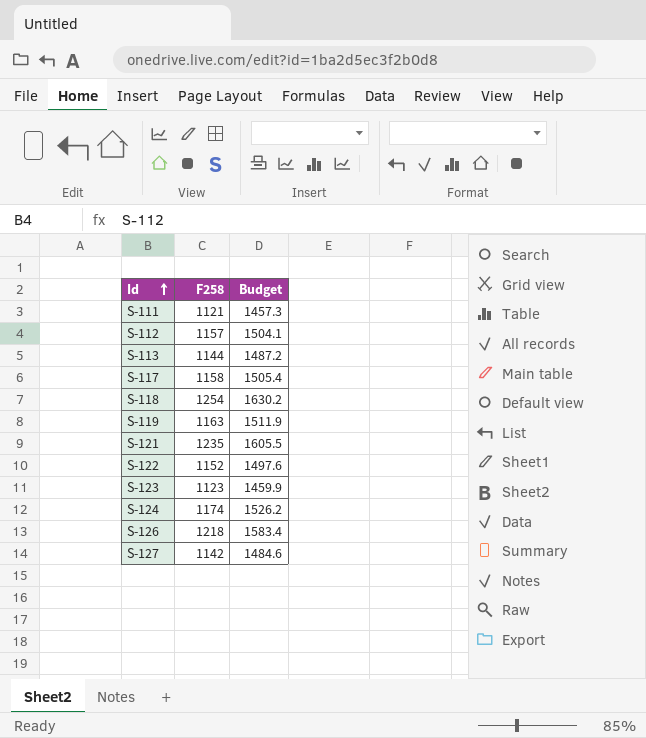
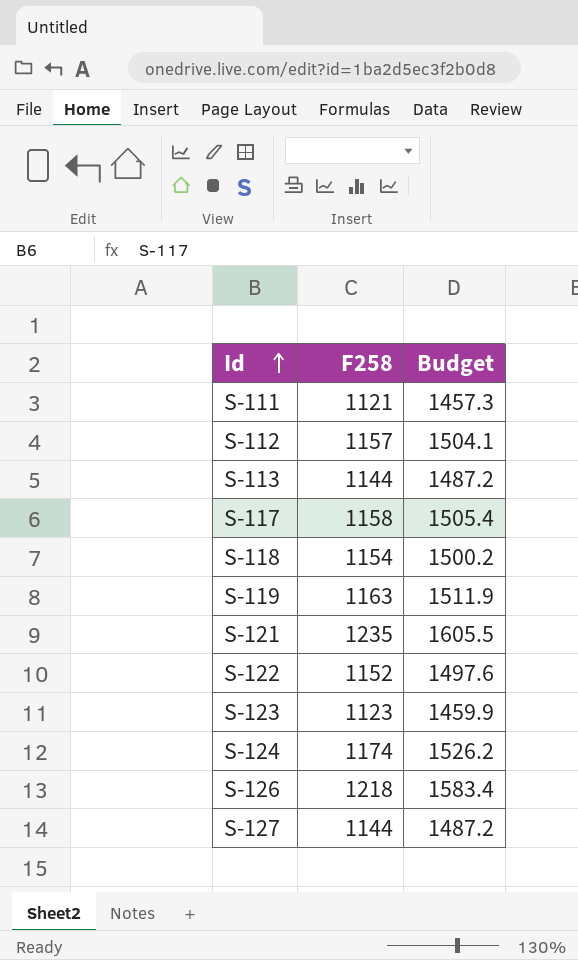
S-118 | F258: 1254 -> 1154
S-118 | Budget: 1630.2 -> 1500.2
S-127 | F258: 1142 -> 1144
S-127 | Budget: 1484.6 -> 1487.2

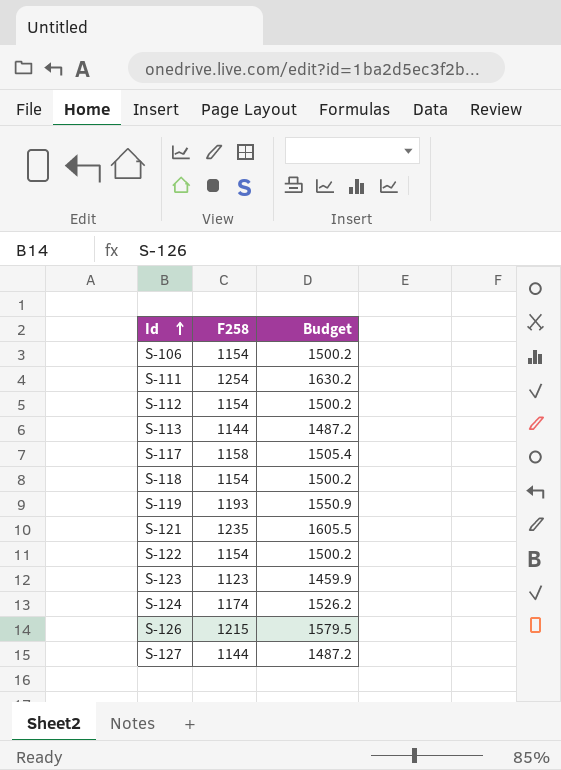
row S-106: none -> 1154 | 1500.2
S-111 | F258: 1121 -> 1254
S-111 | Budget: 1457.3 -> 1630.2
S-112 | F258: 1157 -> 1154
S-112 | Budget: 1504.1 -> 1500.2
S-119 | F258: 1163 -> 1193
S-119 | Budget: 1511.9 -> 1550.9
S-122 | F258: 1152 -> 1154
S-122 | Budget: 1497.6 -> 1500.2
S-126 | F258: 1218 -> 1215
S-126 | Budget: 1583.4 -> 1579.5

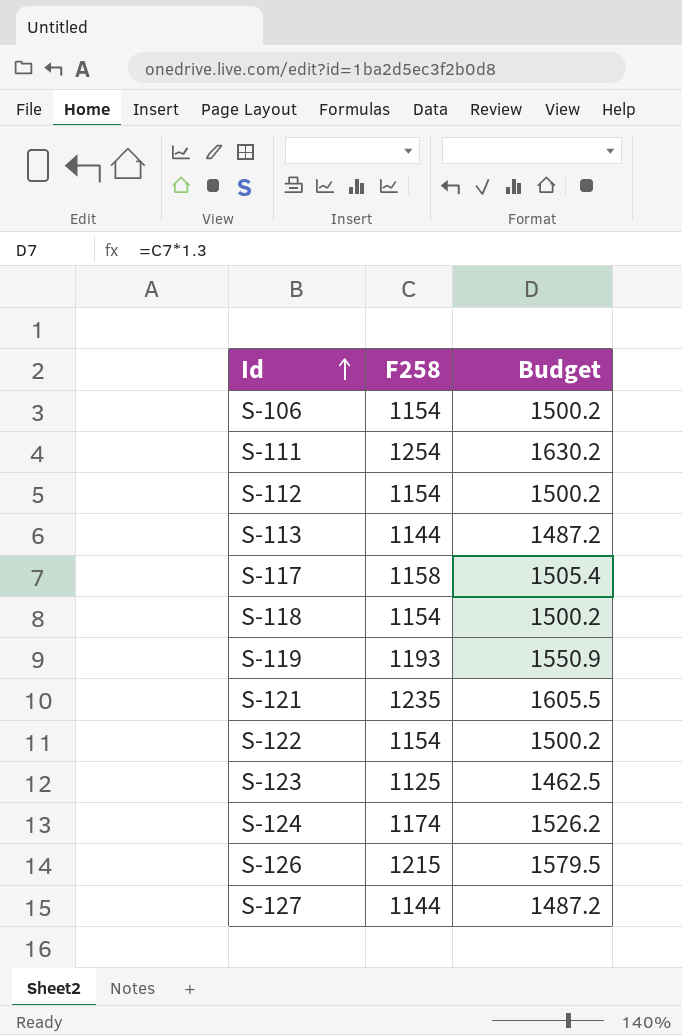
S-123 | F258: 1123 -> 1125
S-123 | Budget: 1459.9 -> 1462.5

